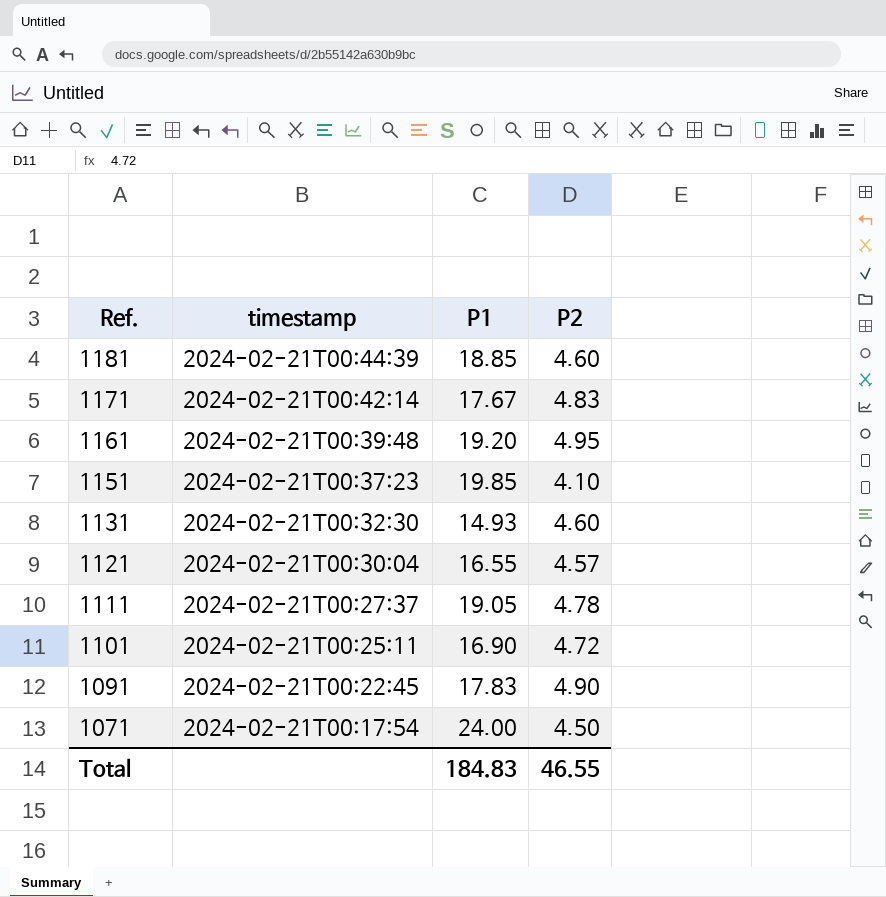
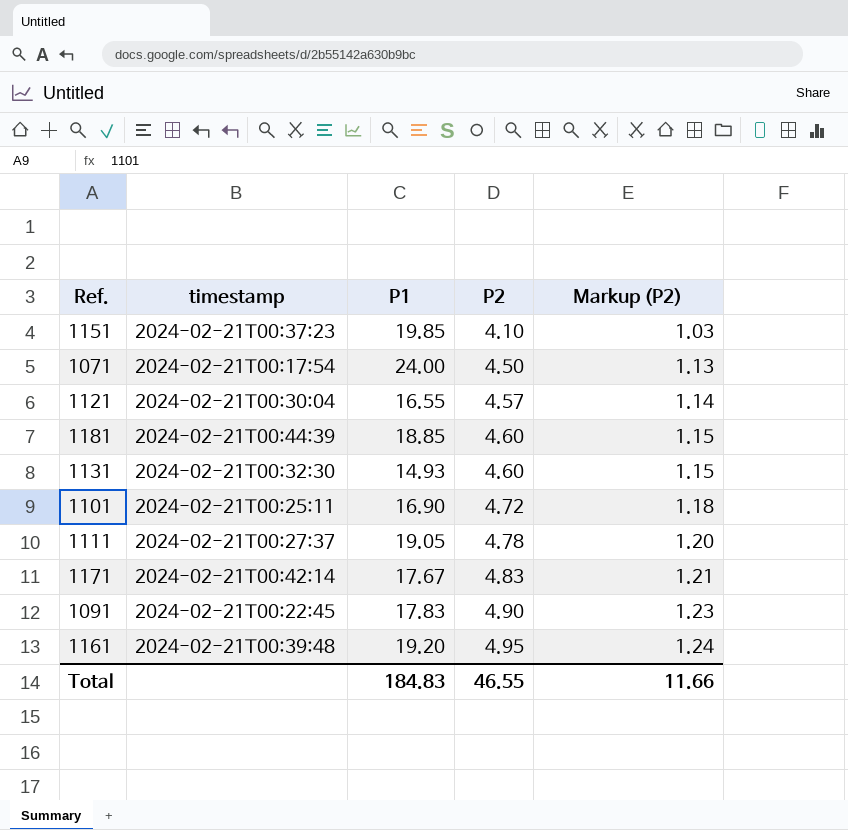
row order: Ref. descending -> P2 ascending
column Markup (P2) | formula: none -> [P2] * 0.25

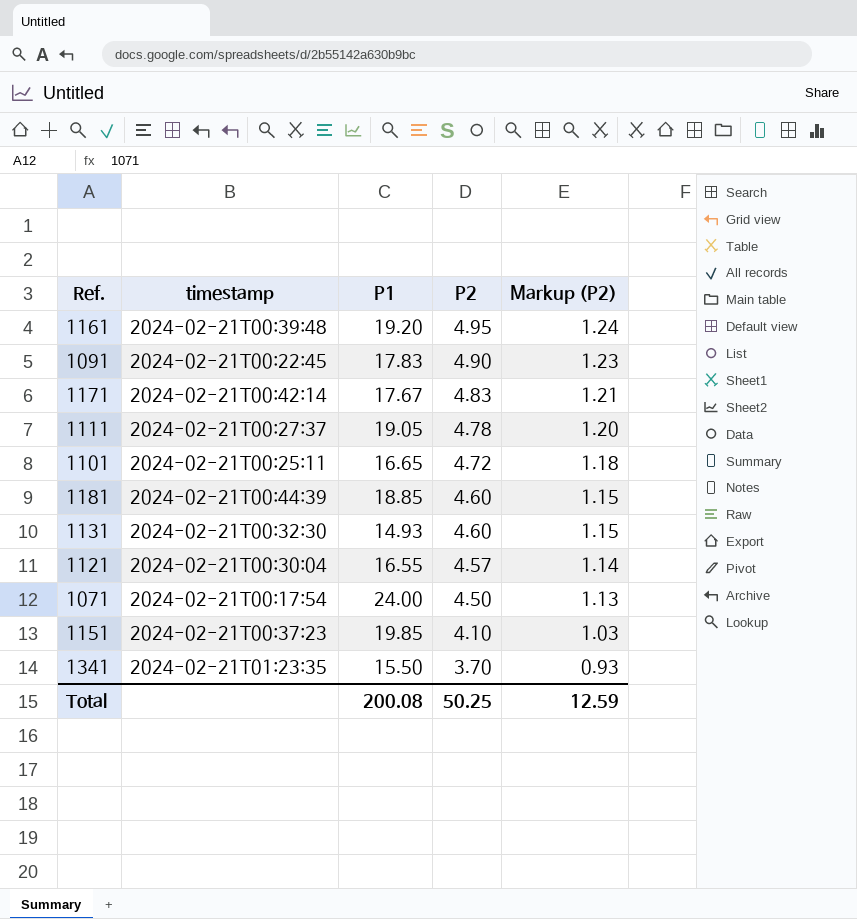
row order: P2 ascending -> P2 descending
1101 | P1: 16.90 -> 16.65
row 1341: none -> 2024-02-21T01:23:35 | 15.50 | 3.70 | 0.93
Total | P1: 184.83 -> 200.08
Total | P2: 46.55 -> 50.25
Total | Markup (P2): 11.66 -> 12.59

